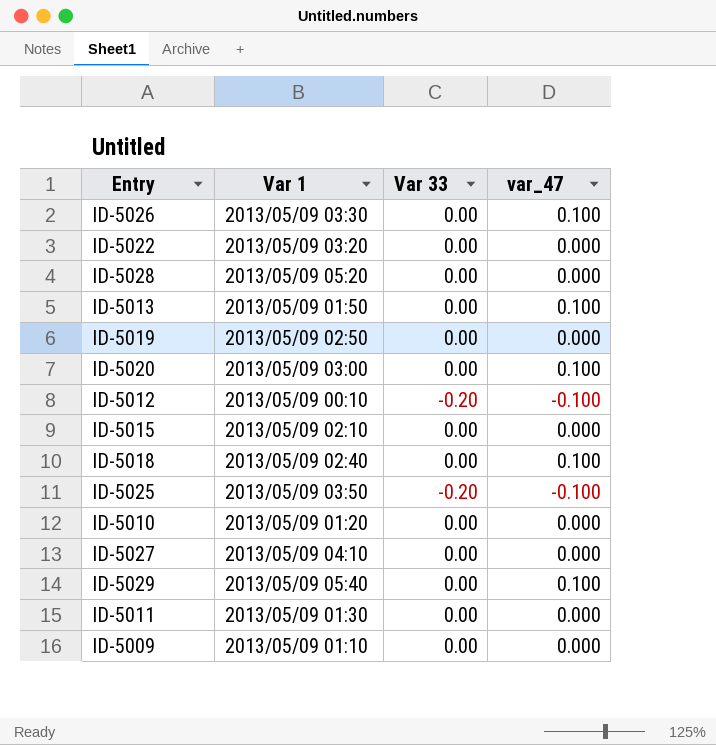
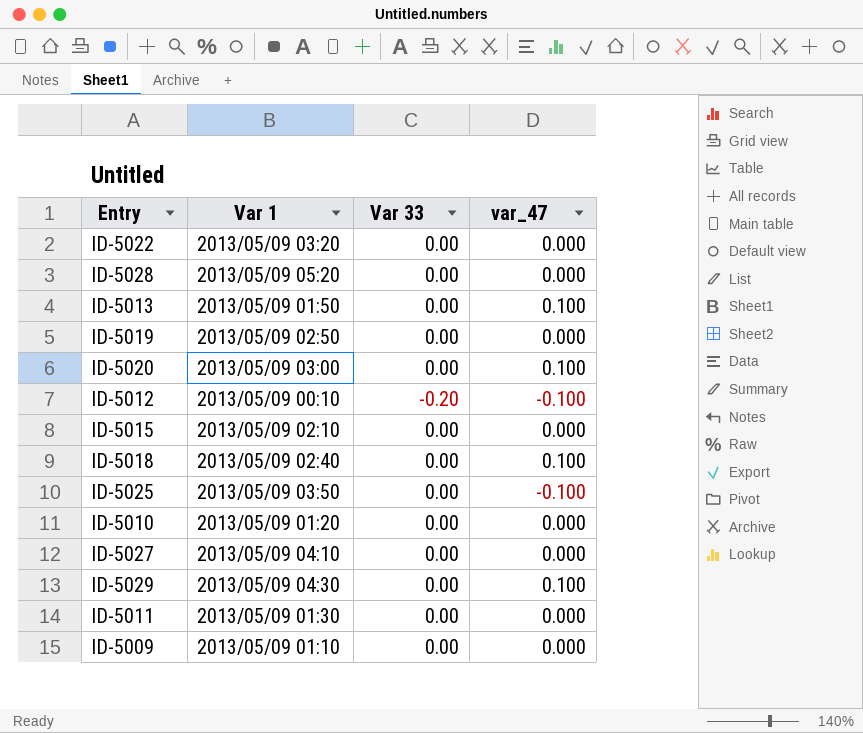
row ID-5026: 2013/05/09 03:30 | 0.00 | 0.100 -> none
ID-5025 | Var 33: -0.20 -> 0.00
ID-5029 | Var 1: 2013/05/09 05:40 -> 2013/05/09 04:30

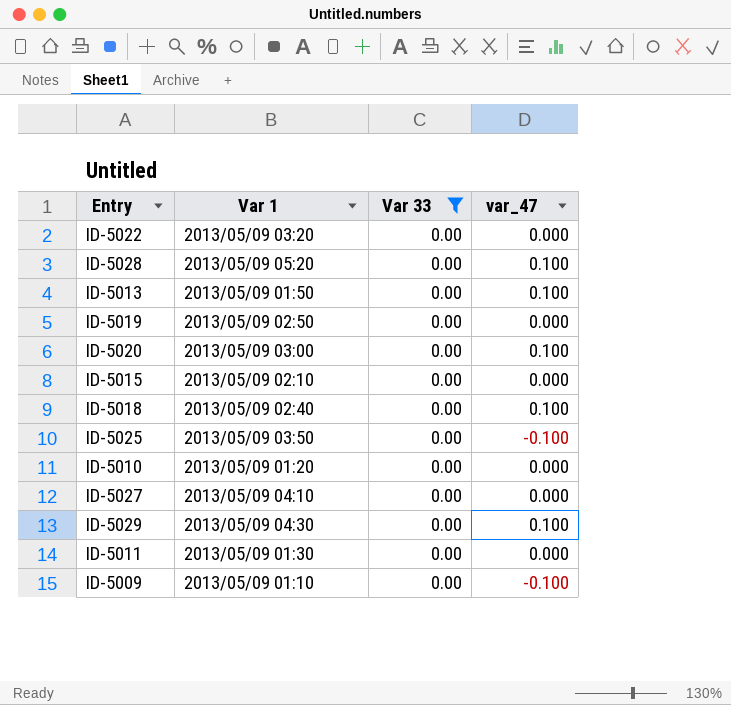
filter: none -> Var 33 = 0.00
ID-5028 | var_47: 0.000 -> 0.100
ID-5009 | var_47: 0.000 -> -0.100

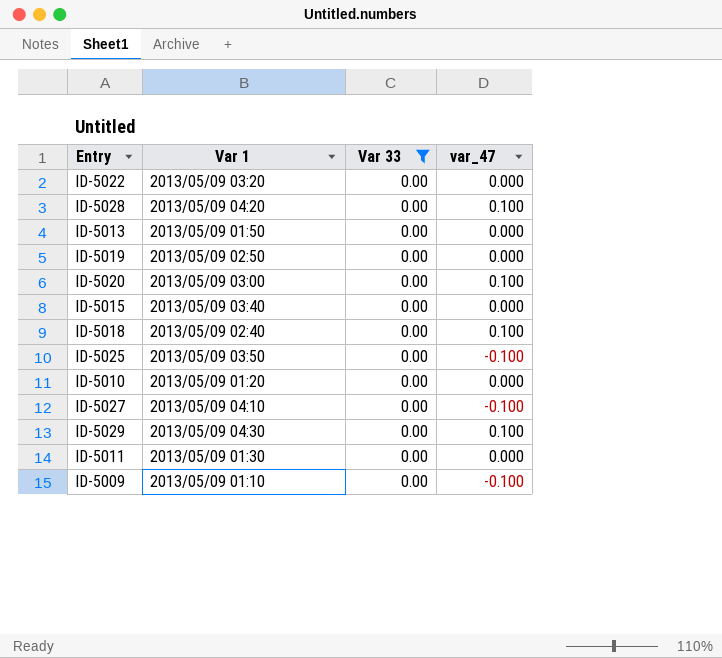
ID-5028 | Var 1: 2013/05/09 05:20 -> 2013/05/09 04:20
ID-5013 | var_47: 0.100 -> 0.000
ID-5015 | Var 1: 2013/05/09 02:10 -> 2013/05/09 03:40
ID-5027 | var_47: 0.000 -> -0.100

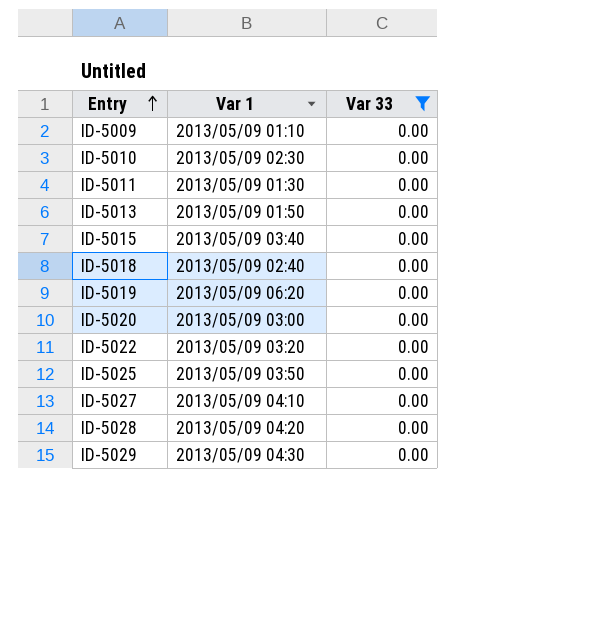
row order: none -> Entry ascending
column var_47 | position: 4 -> none
ID-5010 | Var 1: 2013/05/09 01:20 -> 2013/05/09 02:30
ID-5019 | Var 1: 2013/05/09 02:50 -> 2013/05/09 06:20

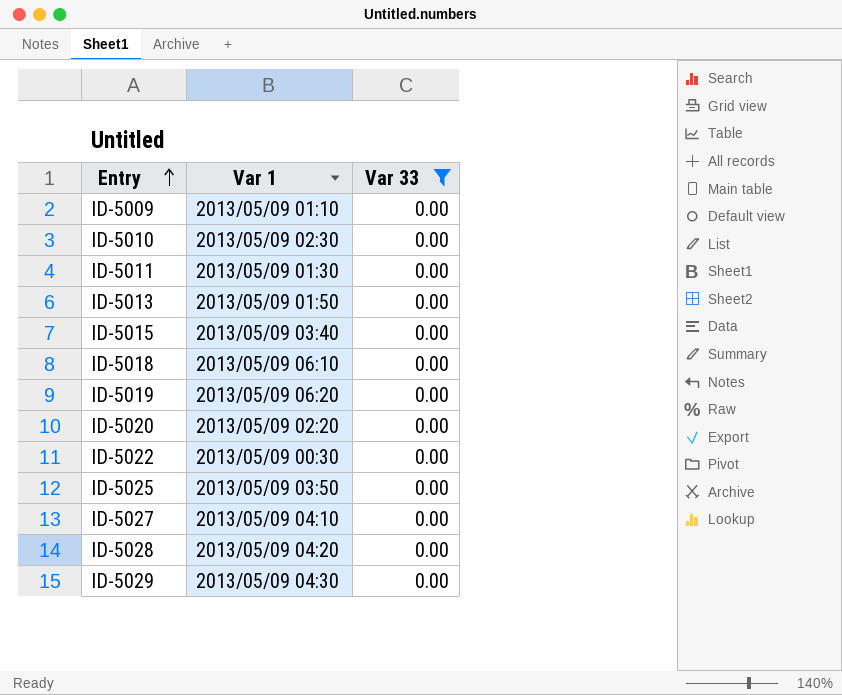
ID-5018 | Var 1: 2013/05/09 02:40 -> 2013/05/09 06:10
ID-5020 | Var 1: 2013/05/09 03:00 -> 2013/05/09 02:20
ID-5022 | Var 1: 2013/05/09 03:20 -> 2013/05/09 00:30

